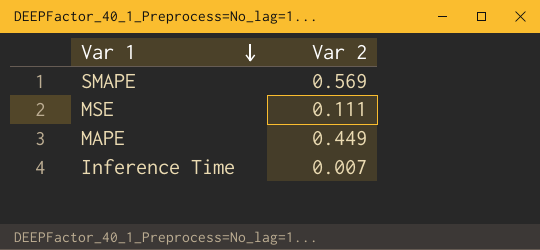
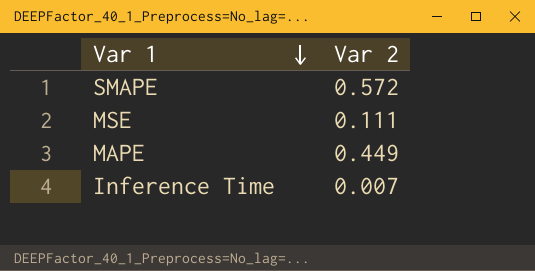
SMAPE | Var 2: 0.569 -> 0.572

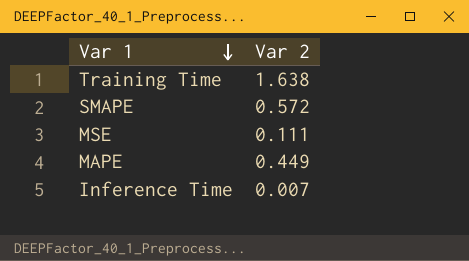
row Training Time: none -> 1.638

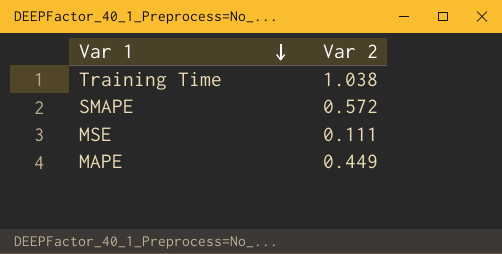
row Inference Time: 0.007 -> none
Training Time | Var 2: 1.638 -> 1.038

